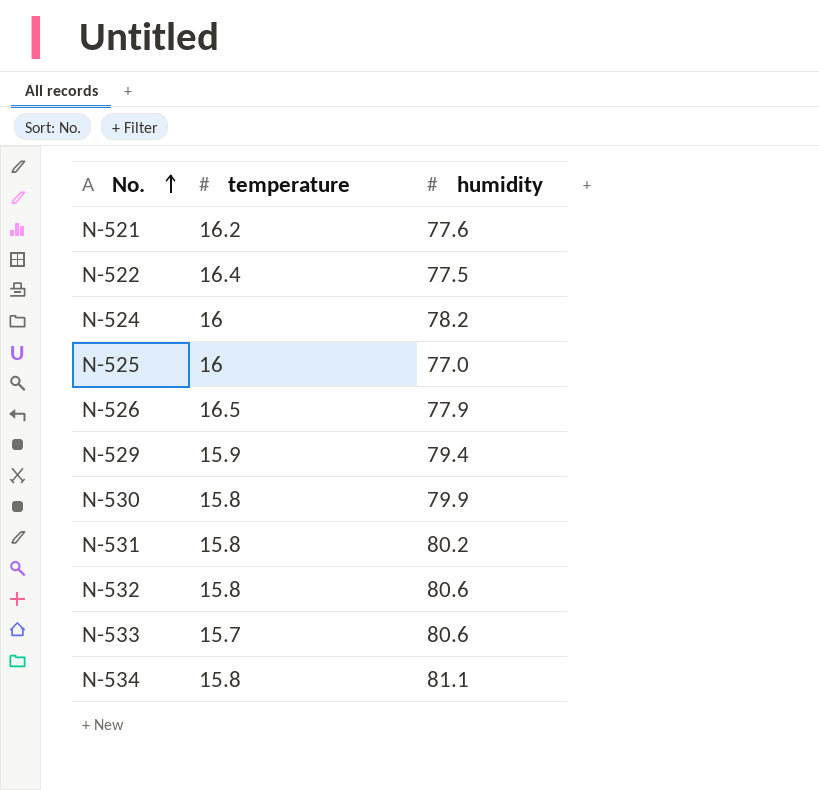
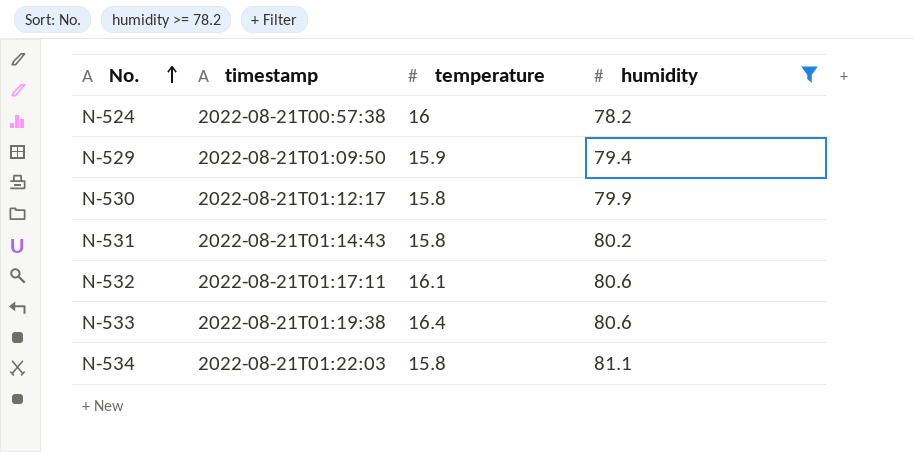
filter: none -> humidity >= 78.2
column timestamp | position: none -> 2
N-532 | temperature: 15.8 -> 16.1
N-533 | temperature: 15.7 -> 16.4

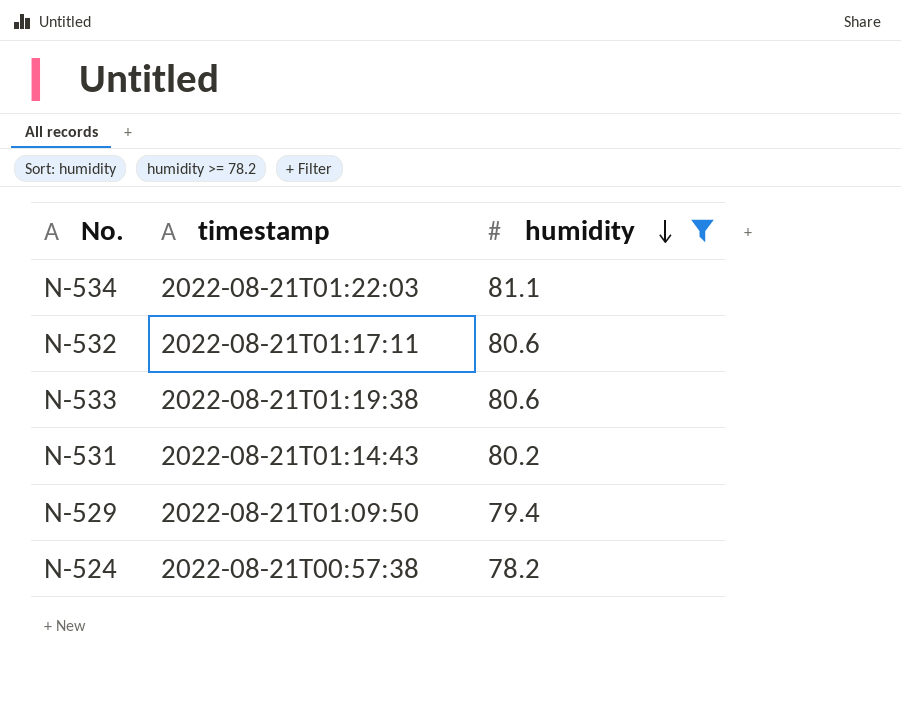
row order: No. ascending -> humidity descending
column temperature | position: 3 -> none
row N-530: 2022-08-21T01:12:17 | 15.8 | 79.9 -> none

